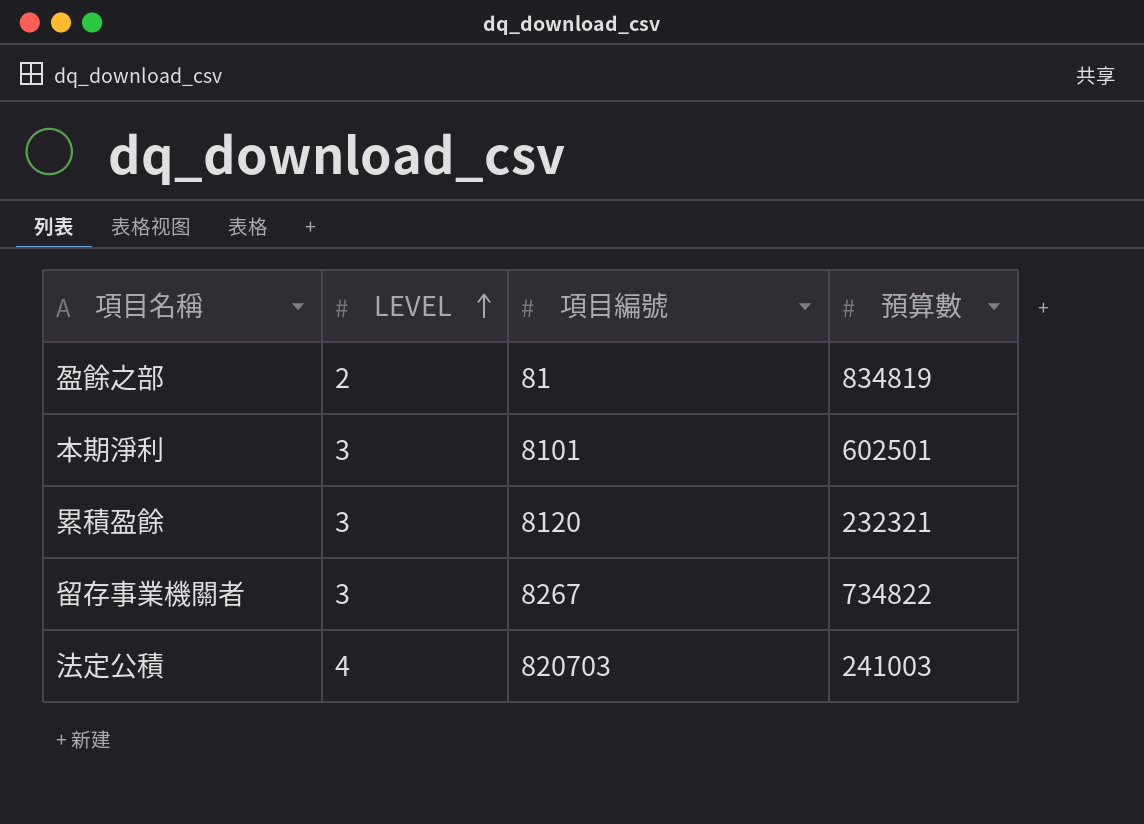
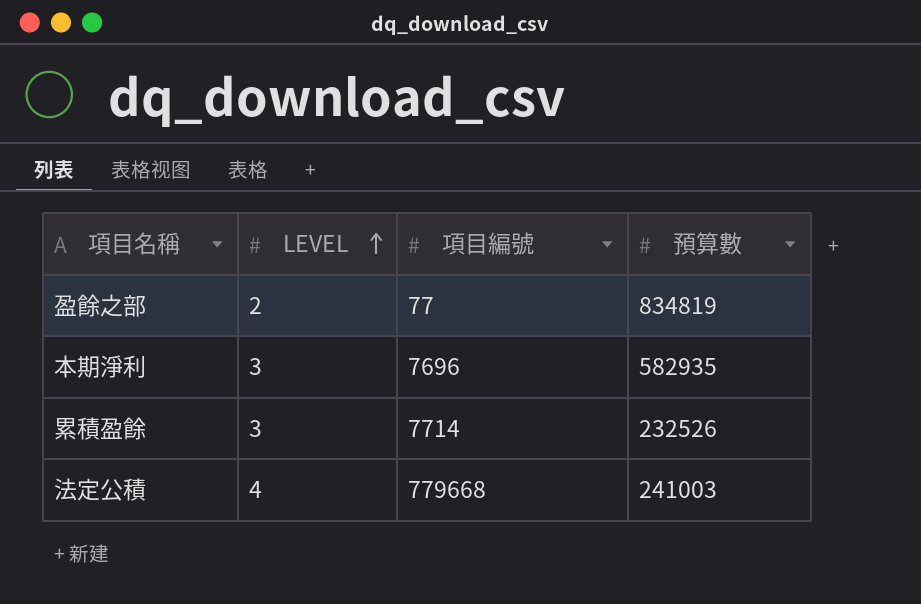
row 留存事業機關者: 3 | 8267 | 734822 -> none
盈餘之部 | 項目編號: 81 -> 77
本期淨利 | 項目編號: 8101 -> 7696
本期淨利 | 預算數: 602501 -> 582935
累積盈餘 | 項目編號: 8120 -> 7714
累積盈餘 | 預算數: 232321 -> 232526
法定公積 | 項目編號: 820703 -> 779668

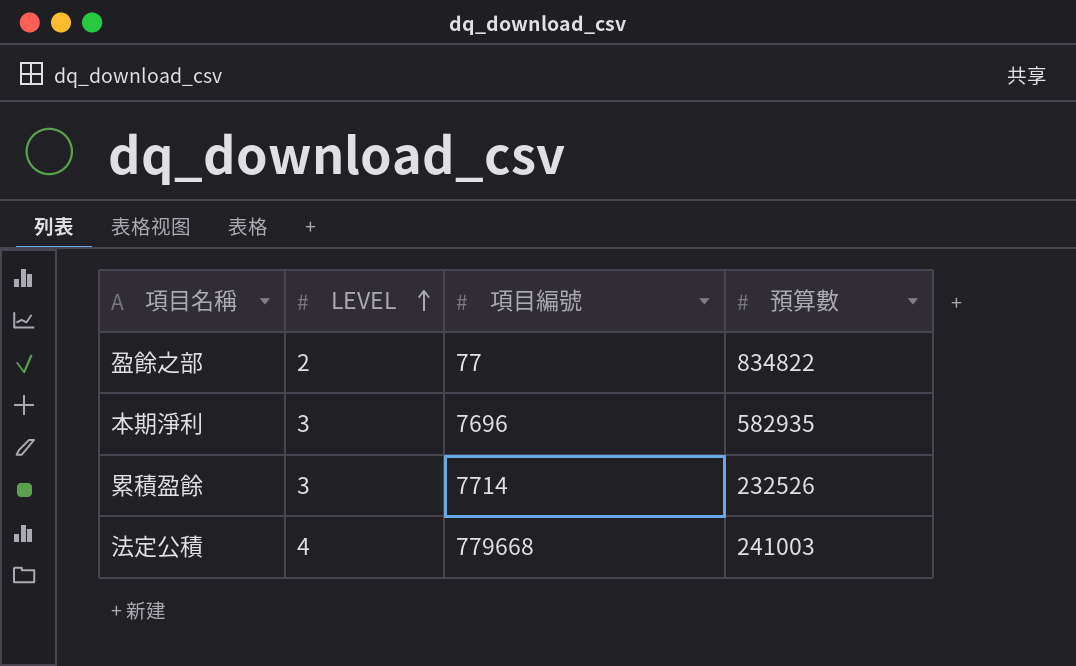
盈餘之部 | 預算數: 834819 -> 834822

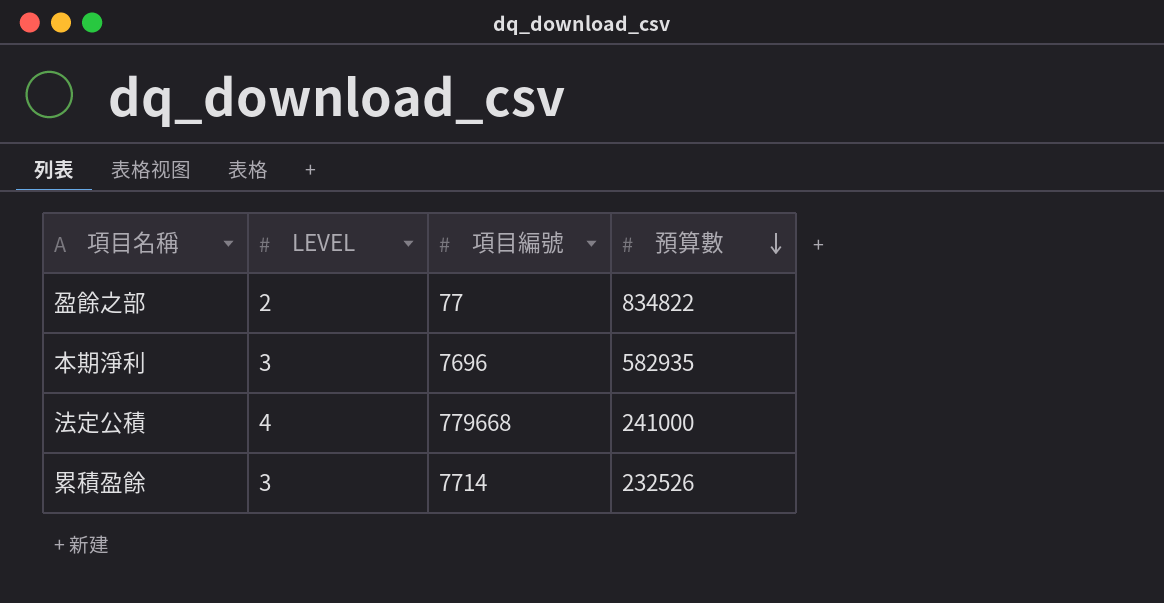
row order: LEVEL ascending -> 預算數 descending
法定公積 | 預算數: 241003 -> 241000

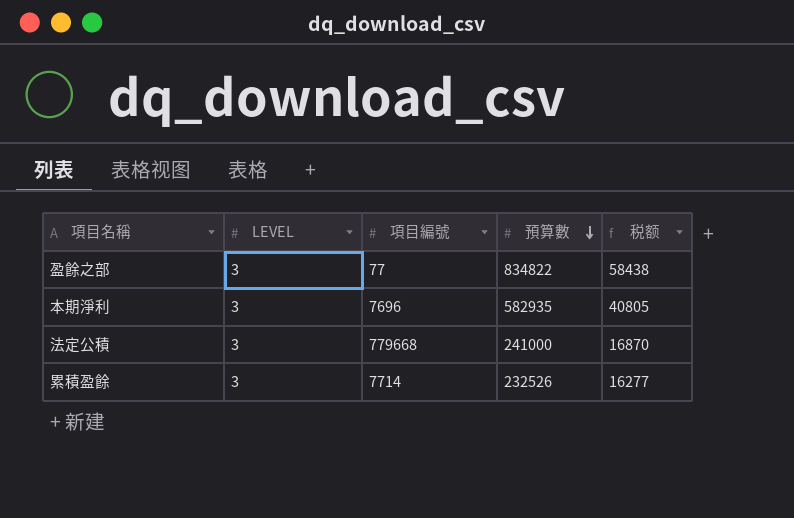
column 税额 | formula: none -> [預算數] * 0.07
盈餘之部 | LEVEL: 2 -> 3
法定公積 | LEVEL: 4 -> 3

